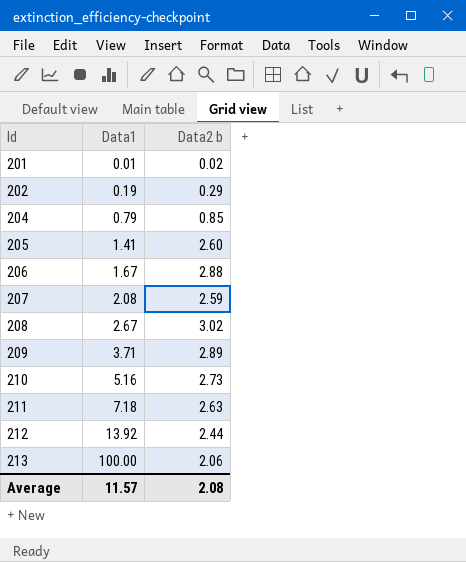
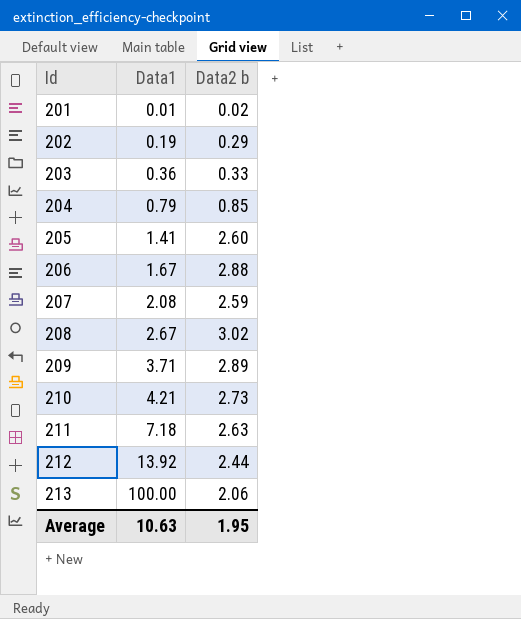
row 203: none -> 0.36 | 0.33
210 | Data1: 5.16 -> 4.21
Average | Data1: 11.57 -> 10.63
Average | Data2 b: 2.08 -> 1.95

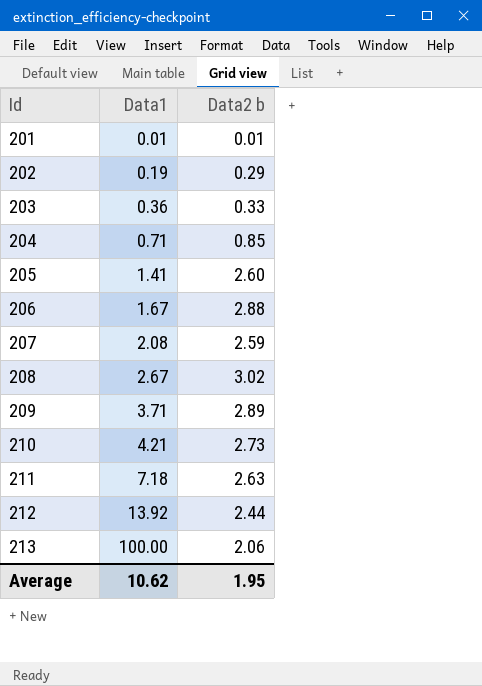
201 | Data2 b: 0.02 -> 0.01
204 | Data1: 0.79 -> 0.71
Average | Data1: 10.63 -> 10.62

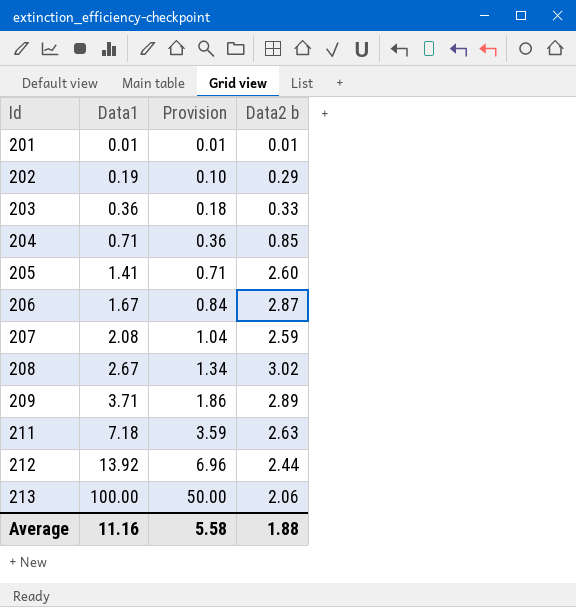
column Provision | formula: none -> [Data1] * 0.5
row 210: 4.21 | 2.73 -> none
206 | Data2 b: 2.88 -> 2.87
Average | Data1: 10.62 -> 11.16
Average | Data2 b: 1.95 -> 1.88

